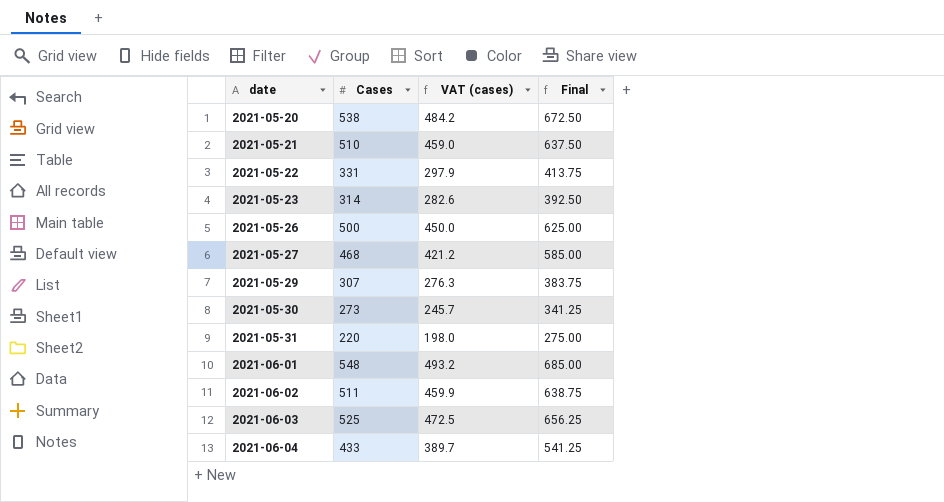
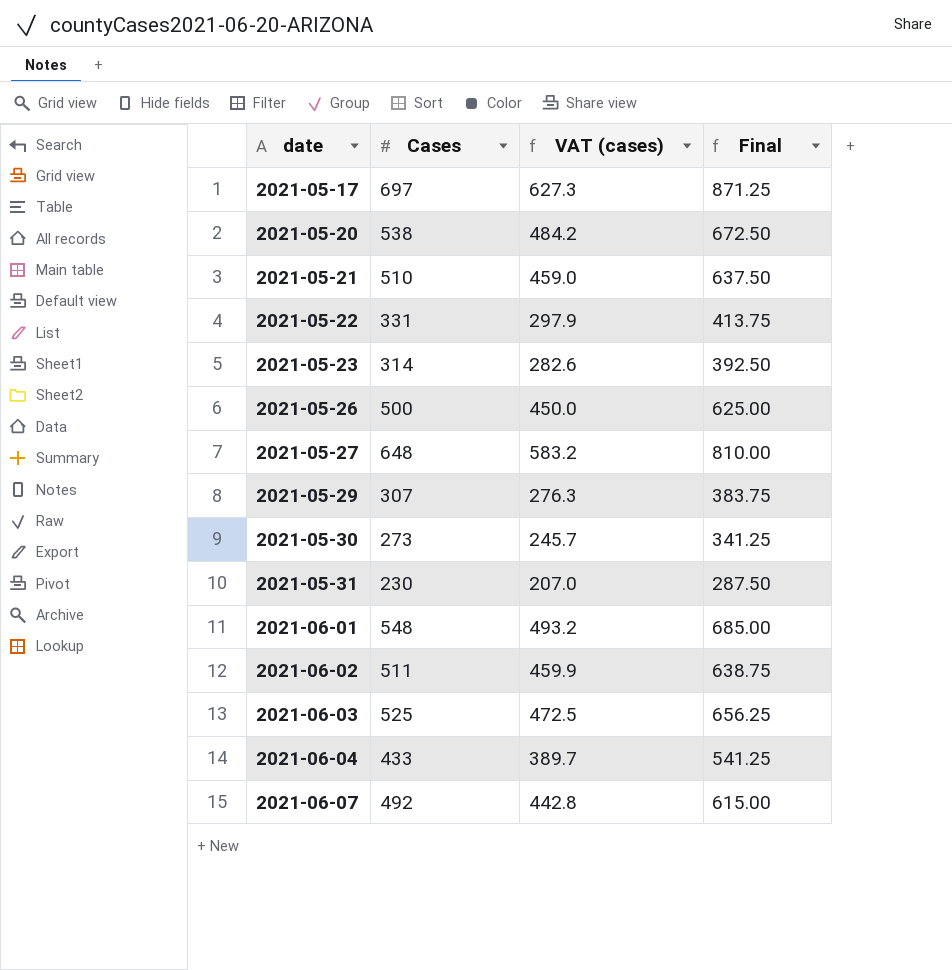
row 2021-05-17: none -> 697 | 627.3 | 871.25
2021-05-27 | Cases: 468 -> 648
2021-05-27 | VAT (cases): 421.2 -> 583.2
2021-05-27 | Final: 585.00 -> 810.00
2021-05-31 | Cases: 220 -> 230
2021-05-31 | VAT (cases): 198.0 -> 207.0
2021-05-31 | Final: 275.00 -> 287.50
row 2021-06-07: none -> 492 | 442.8 | 615.00

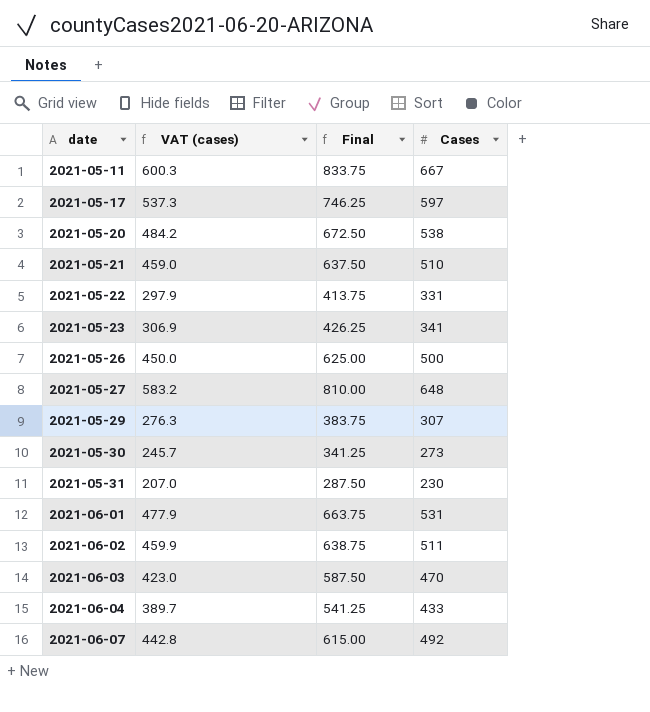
column Cases | position: 2 -> 4
row 2021-05-11: none -> 600.3 | 833.75 | 667
2021-05-17 | VAT (cases): 627.3 -> 537.3
2021-05-17 | Final: 871.25 -> 746.25
2021-05-17 | Cases: 697 -> 597
2021-05-23 | VAT (cases): 282.6 -> 306.9
2021-05-23 | Final: 392.50 -> 426.25
2021-05-23 | Cases: 314 -> 341
2021-06-01 | VAT (cases): 493.2 -> 477.9
2021-06-01 | Final: 685.00 -> 663.75
2021-06-01 | Cases: 548 -> 531
2021-06-03 | VAT (cases): 472.5 -> 423.0
2021-06-03 | Final: 656.25 -> 587.50
2021-06-03 | Cases: 525 -> 470

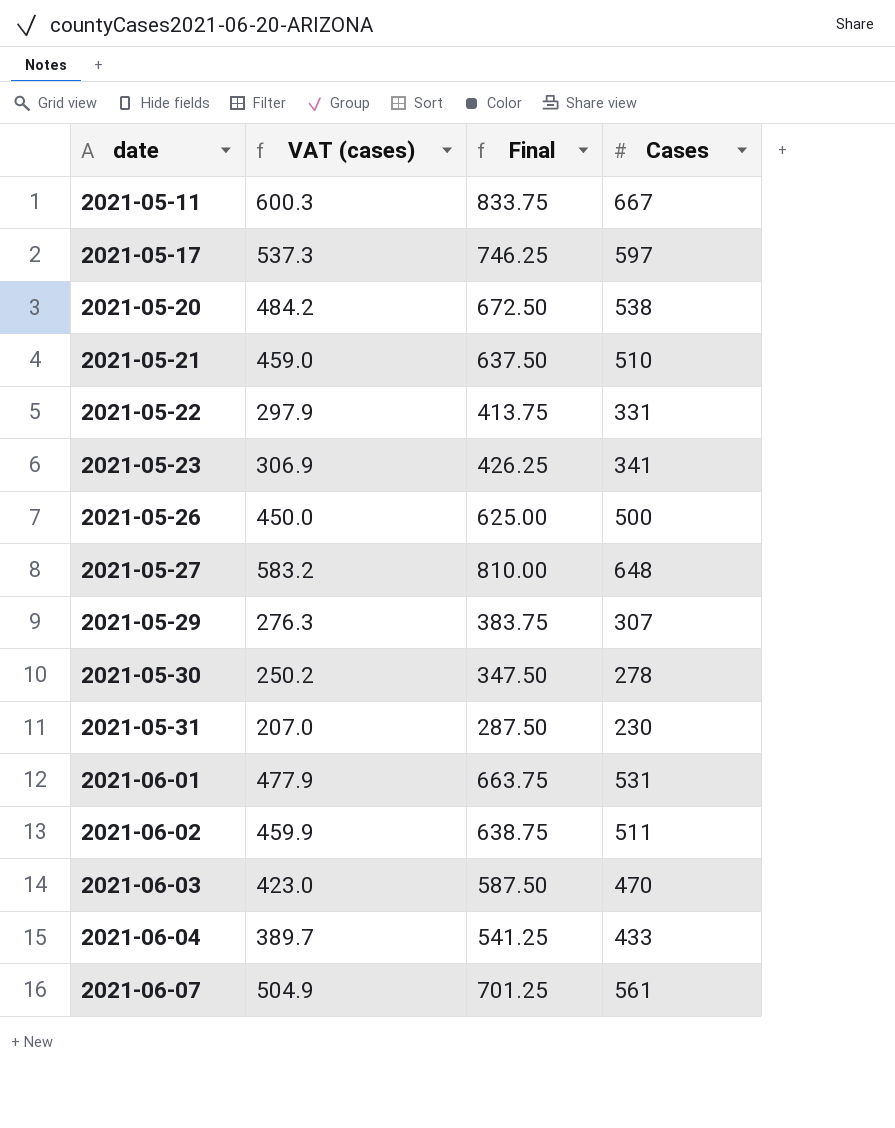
2021-05-30 | VAT (cases): 245.7 -> 250.2
2021-05-30 | Final: 341.25 -> 347.50
2021-05-30 | Cases: 273 -> 278
2021-06-07 | VAT (cases): 442.8 -> 504.9
2021-06-07 | Final: 615.00 -> 701.25
2021-06-07 | Cases: 492 -> 561

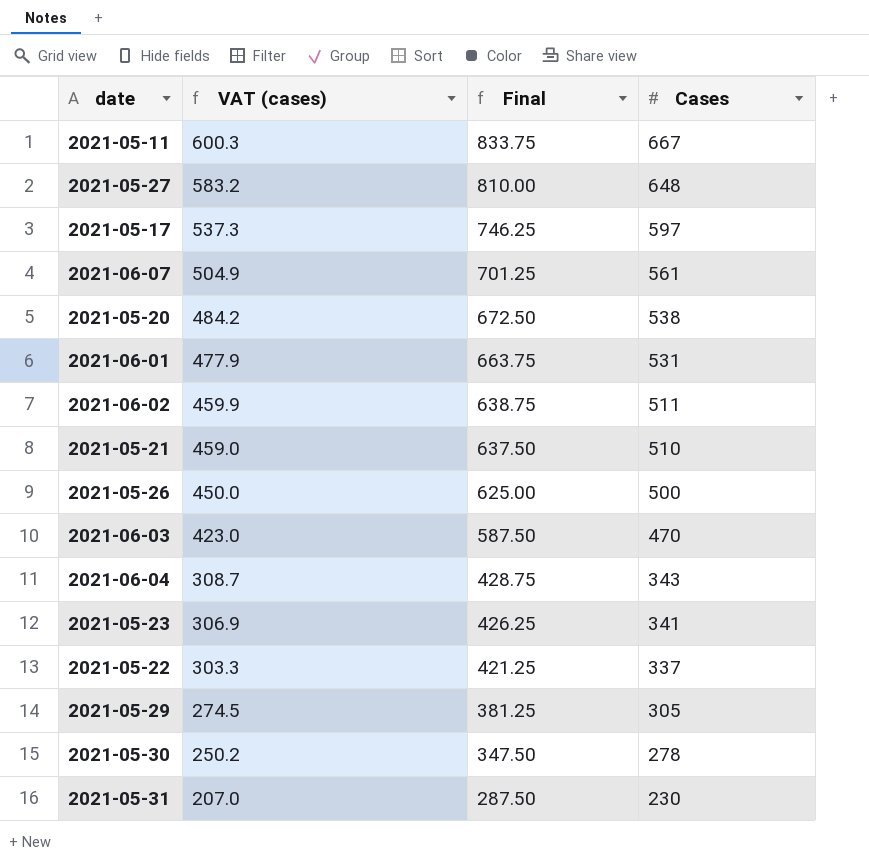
row order: date ascending -> VAT (cases) descending
2021-06-04 | VAT (cases): 389.7 -> 308.7
2021-06-04 | Final: 541.25 -> 428.75
2021-06-04 | Cases: 433 -> 343
2021-05-22 | VAT (cases): 297.9 -> 303.3
2021-05-22 | Final: 413.75 -> 421.25
2021-05-22 | Cases: 331 -> 337
2021-05-29 | VAT (cases): 276.3 -> 274.5
2021-05-29 | Final: 383.75 -> 381.25
2021-05-29 | Cases: 307 -> 305

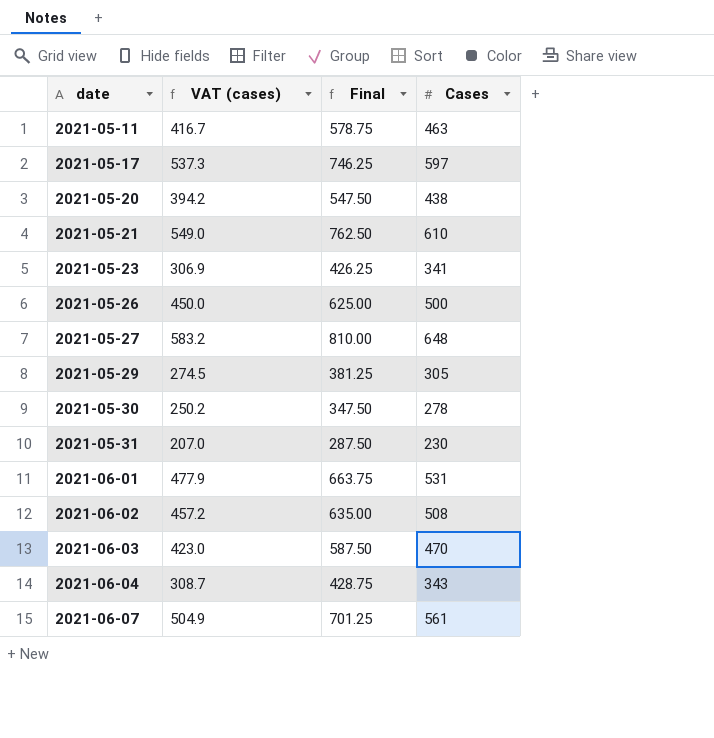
row order: VAT (cases) descending -> date ascending
row 2021-05-22: 303.3 | 421.25 | 337 -> none
2021-05-11 | VAT (cases): 600.3 -> 416.7
2021-05-11 | Final: 833.75 -> 578.75
2021-05-11 | Cases: 667 -> 463
2021-05-20 | VAT (cases): 484.2 -> 394.2
2021-05-20 | Final: 672.50 -> 547.50
2021-05-20 | Cases: 538 -> 438
2021-05-21 | VAT (cases): 459.0 -> 549.0
2021-05-21 | Final: 637.50 -> 762.50
2021-05-21 | Cases: 510 -> 610
2021-06-02 | VAT (cases): 459.9 -> 457.2
2021-06-02 | Final: 638.75 -> 635.00
2021-06-02 | Cases: 511 -> 508

